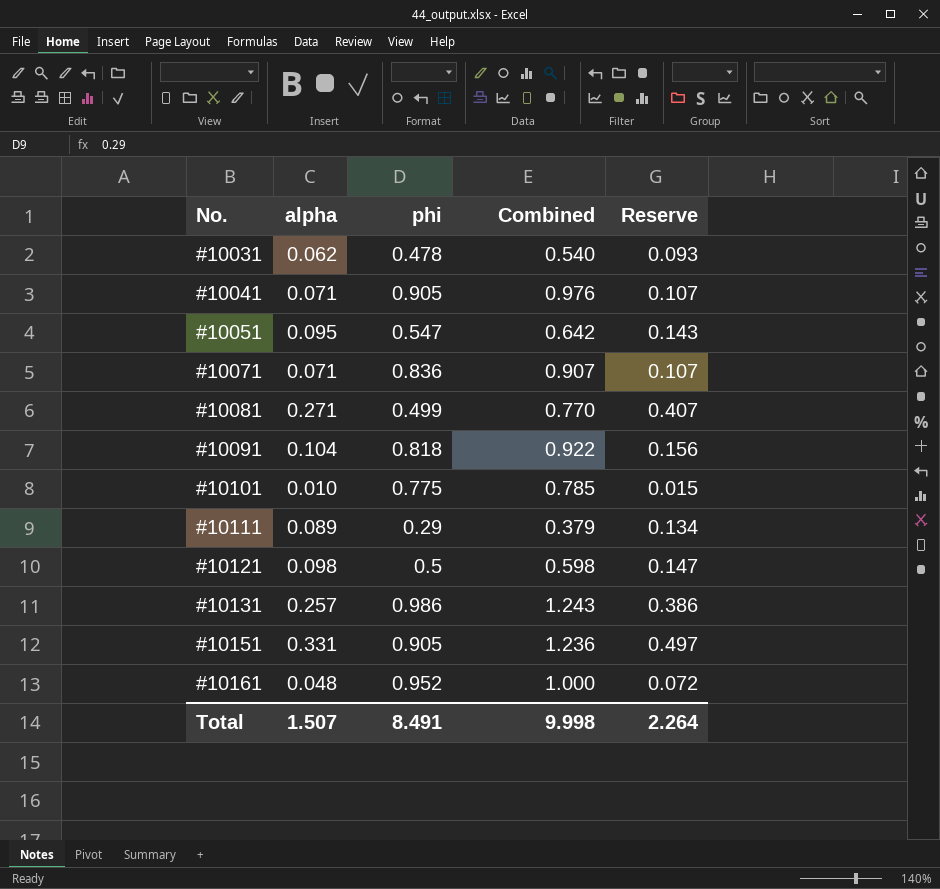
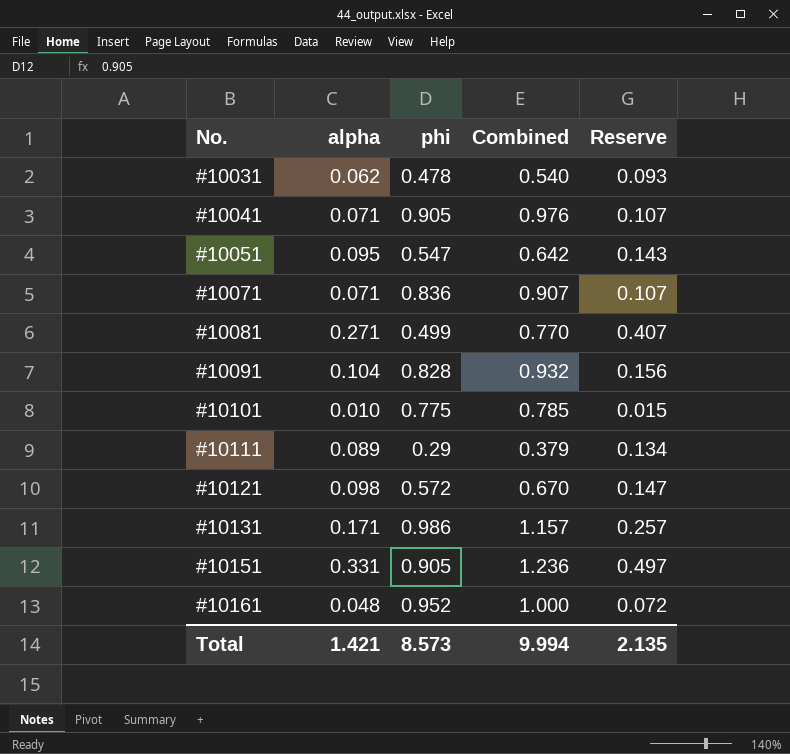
#10091 | phi: 0.818 -> 0.828
#10091 | Combined: 0.922 -> 0.932
#10121 | phi: 0.5 -> 0.572
#10121 | Combined: 0.598 -> 0.670
#10131 | alpha: 0.257 -> 0.171
#10131 | Combined: 1.243 -> 1.157
#10131 | Reserve: 0.386 -> 0.257
Total | alpha: 1.507 -> 1.421
Total | phi: 8.491 -> 8.573
Total | Combined: 9.998 -> 9.994
Total | Reserve: 2.264 -> 2.135

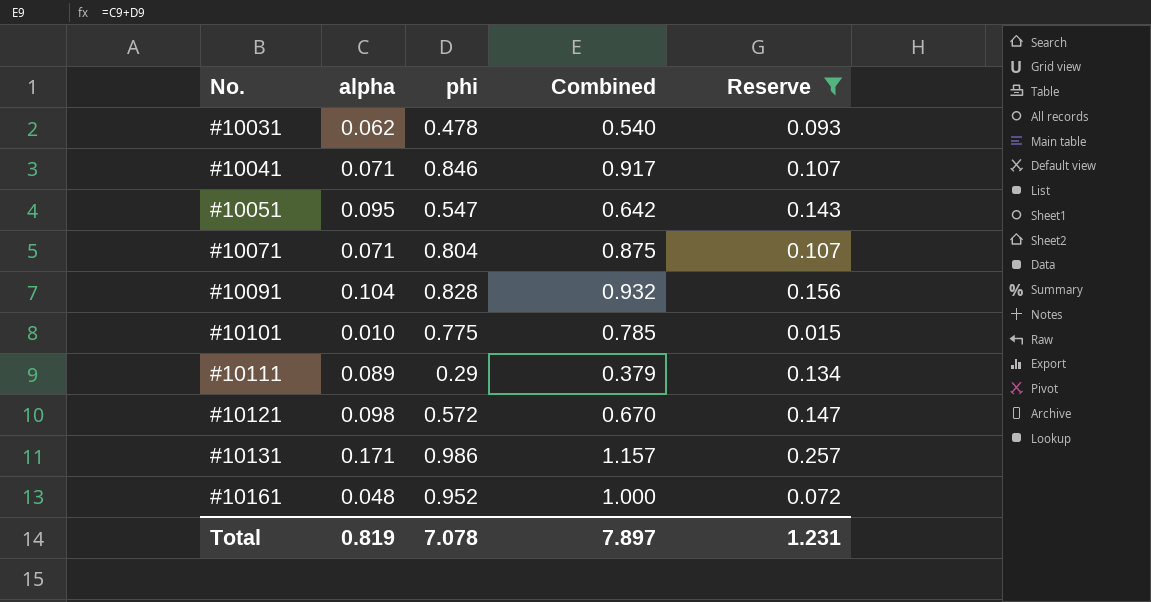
filter: none -> Reserve <= 0.257
#10041 | phi: 0.905 -> 0.846
#10041 | Combined: 0.976 -> 0.917
#10071 | phi: 0.836 -> 0.804
#10071 | Combined: 0.907 -> 0.875
Total | alpha: 1.421 -> 0.819
Total | phi: 8.573 -> 7.078
Total | Combined: 9.994 -> 7.897
Total | Reserve: 2.135 -> 1.231

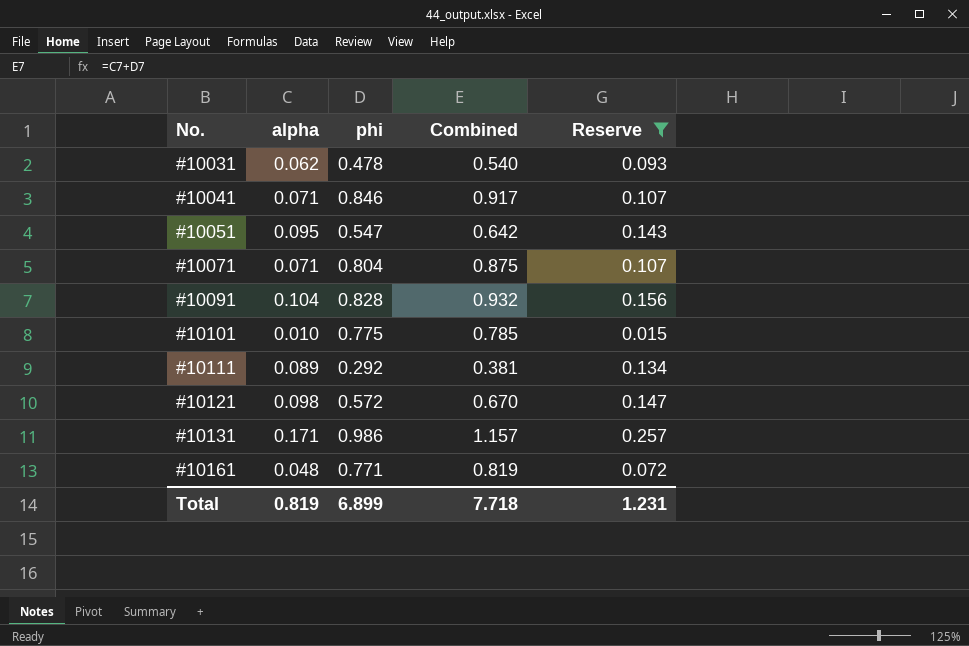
#10111 | phi: 0.29 -> 0.292
#10111 | Combined: 0.379 -> 0.381
#10161 | phi: 0.952 -> 0.771
#10161 | Combined: 1.000 -> 0.819
Total | phi: 7.078 -> 6.899
Total | Combined: 7.897 -> 7.718

